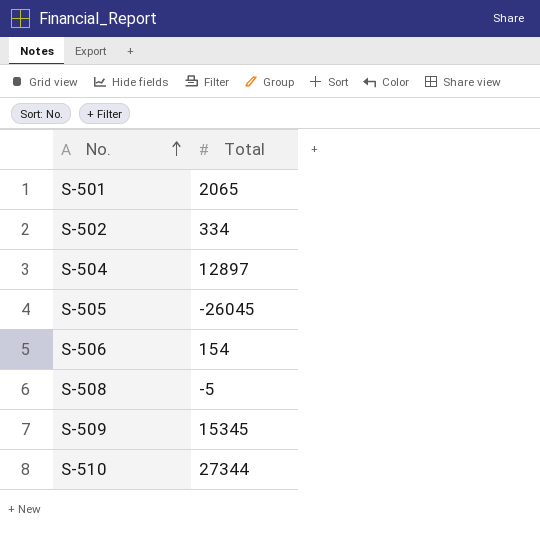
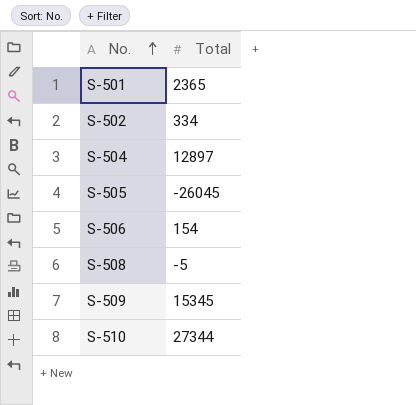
S-501 | Total: 2065 -> 2365

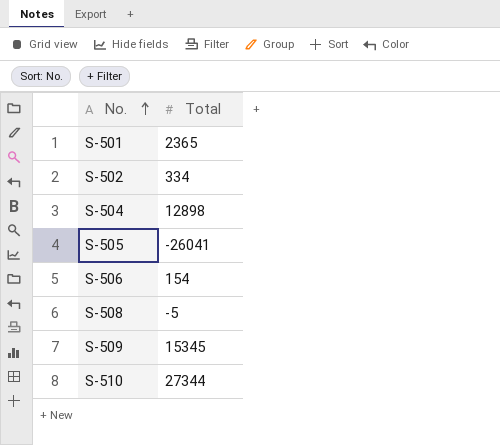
S-504 | Total: 12897 -> 12898
S-505 | Total: -26045 -> -26041

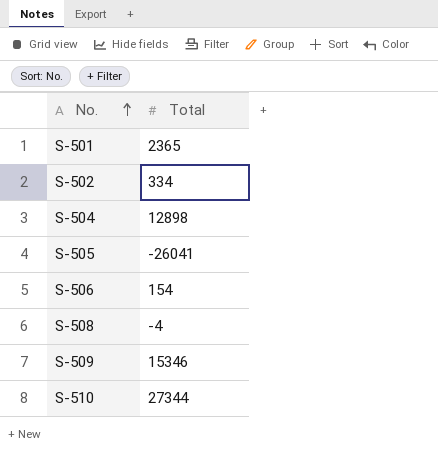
S-508 | Total: -5 -> -4
S-509 | Total: 15345 -> 15346

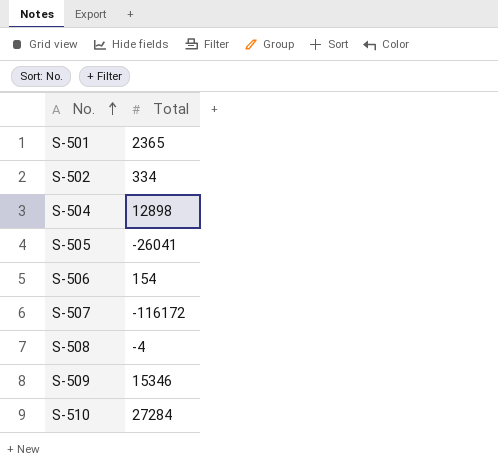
row S-507: none -> -116172
S-510 | Total: 27344 -> 27284

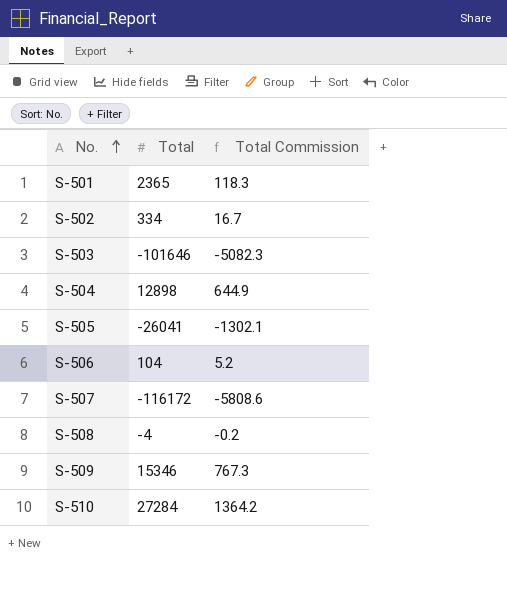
column Total Commission | formula: none -> [Total] * 0.05
row S-503: none -> -101646 | -5082.3
S-506 | Total: 154 -> 104

